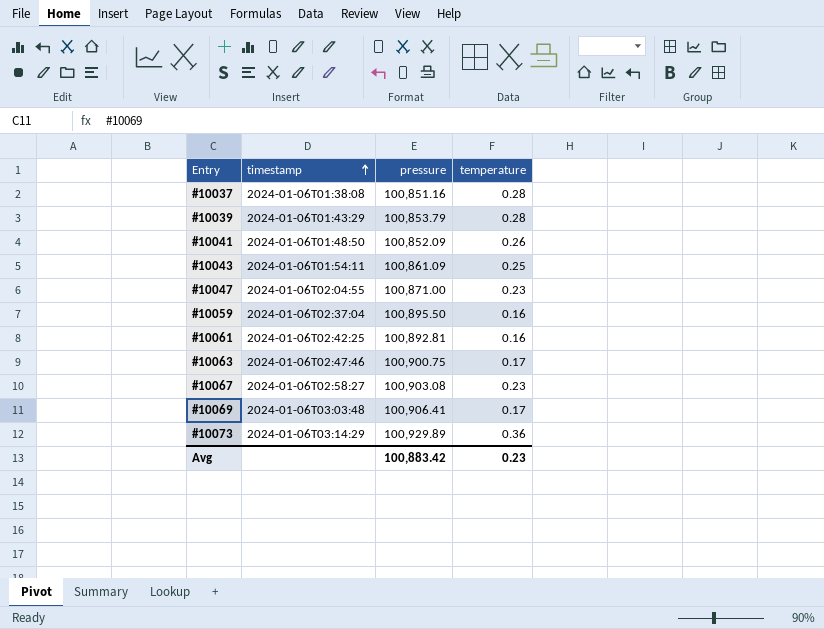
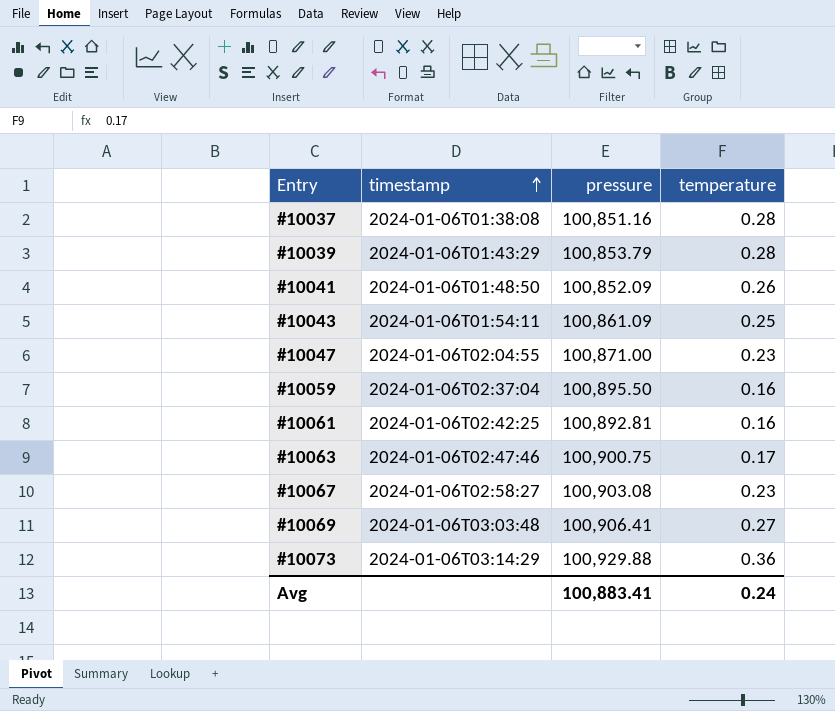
#10069 | temperature: 0.17 -> 0.27
#10073 | pressure: 100,929.89 -> 100,929.88
Avg | pressure: 100,883.42 -> 100,883.41
Avg | temperature: 0.23 -> 0.24

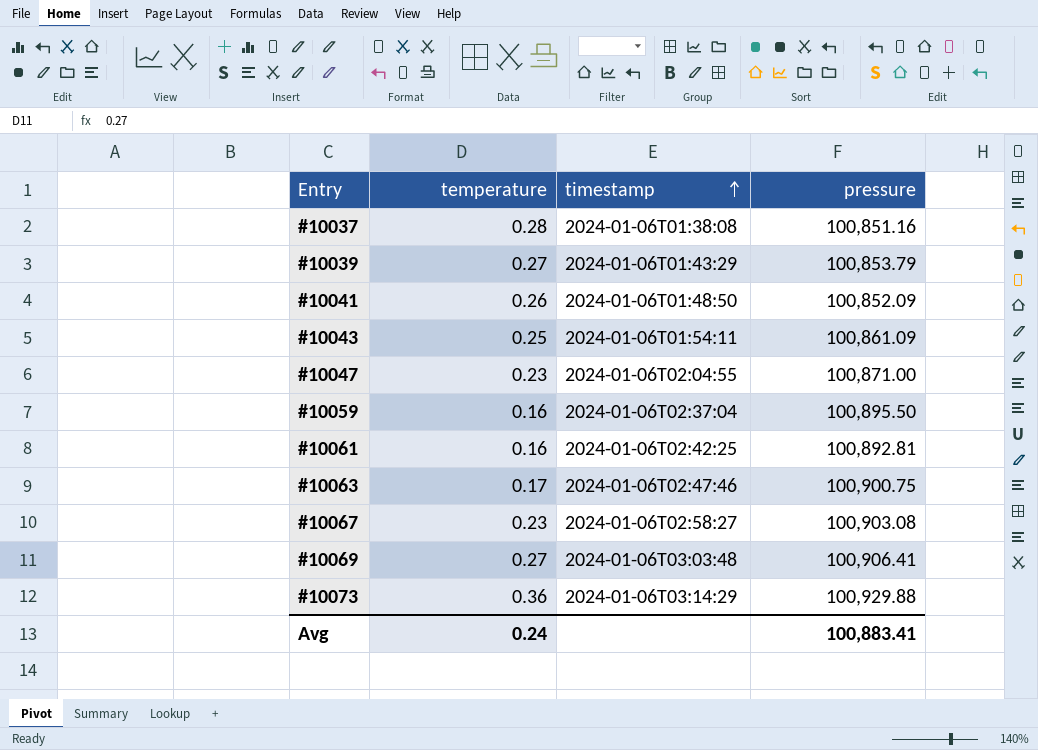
column temperature | position: 4 -> 2
#10039 | temperature: 0.28 -> 0.27

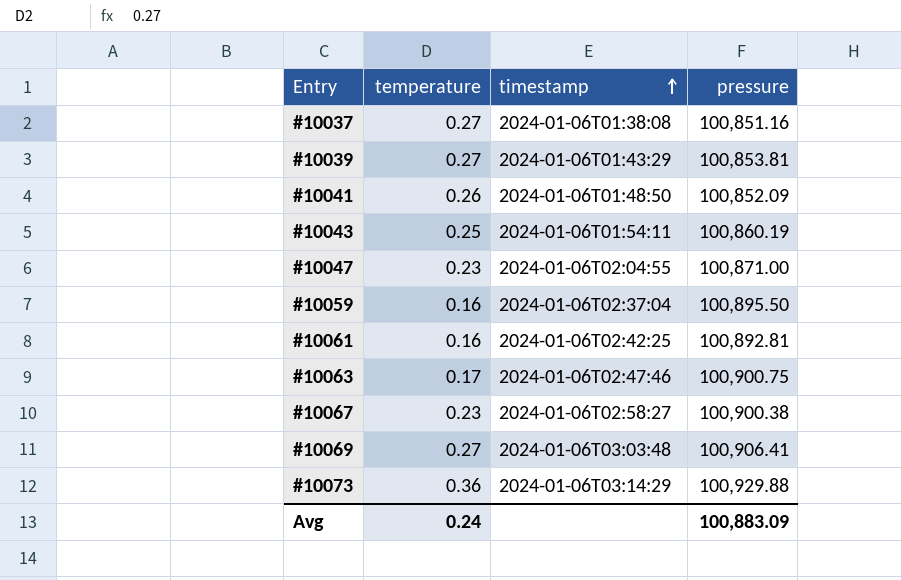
#10037 | temperature: 0.28 -> 0.27
#10039 | pressure: 100,853.79 -> 100,853.81
#10043 | pressure: 100,861.09 -> 100,860.19
#10067 | pressure: 100,903.08 -> 100,900.38
Avg | pressure: 100,883.41 -> 100,883.09

